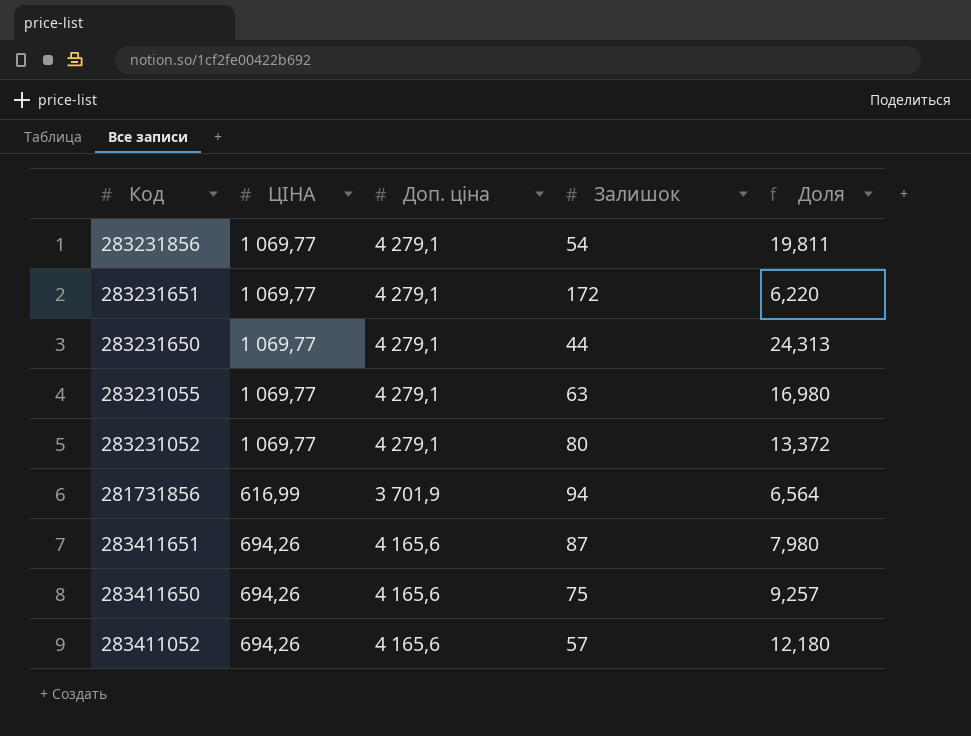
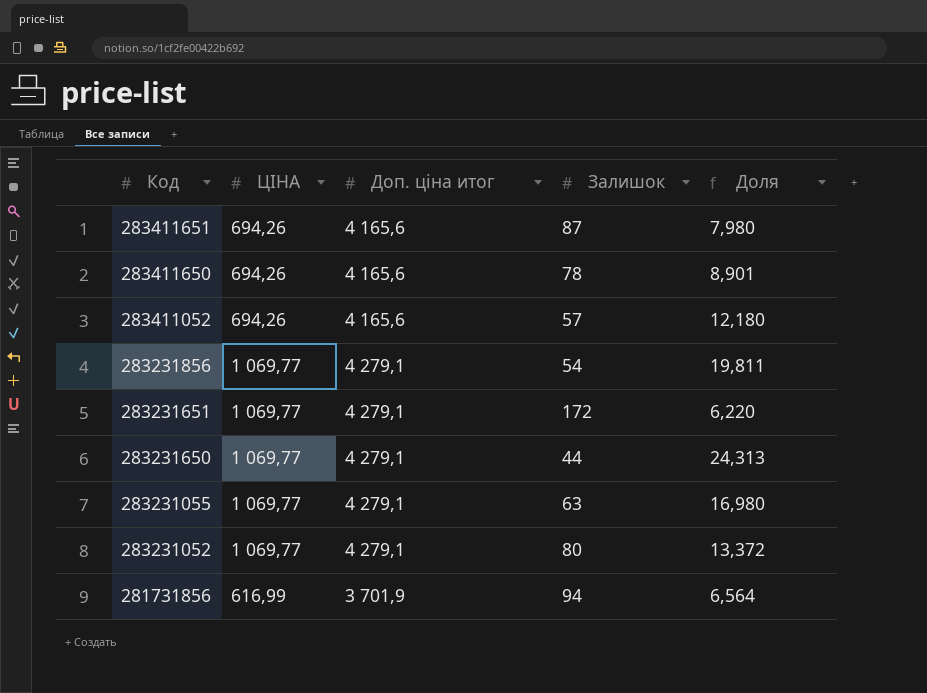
row order: none -> Код descending
column name: Доп. ціна -> Доп. ціна итог
283411650 | Залишок: 75 -> 78
283411650 | Доля: 9,257 -> 8,901

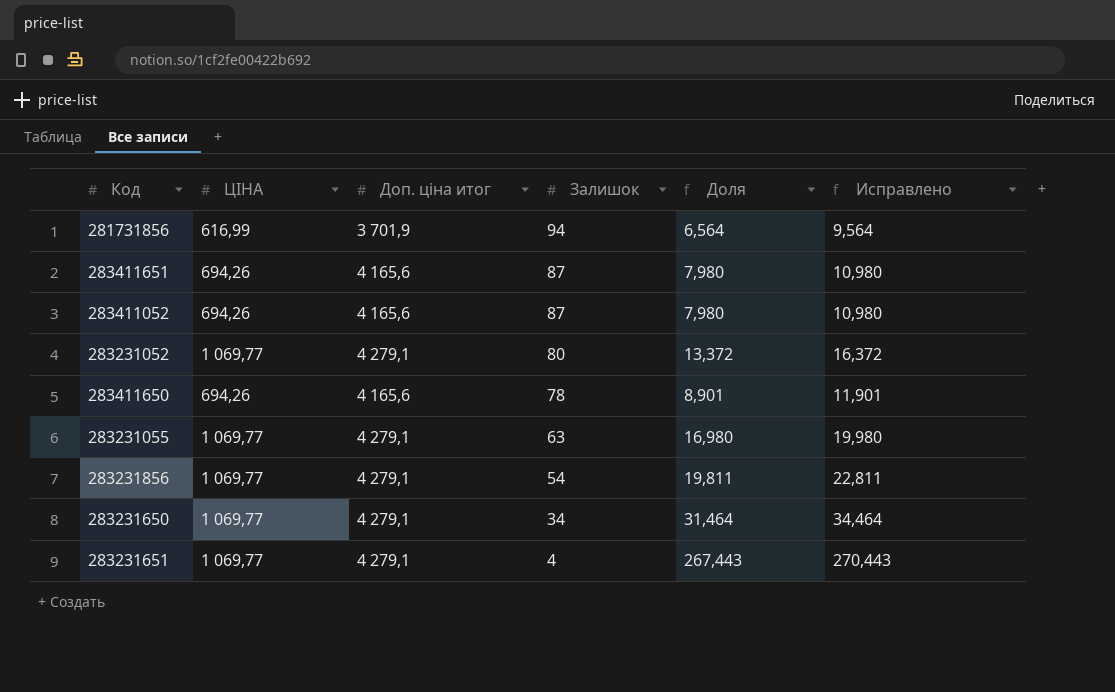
row order: Код descending -> Залишок descending
column Исправлено | formula: none -> [Доля] + 3
283411052 | Залишок: 57 -> 87
283411052 | Доля: 12,180 -> 7,980
283231650 | Залишок: 44 -> 34
283231650 | Доля: 24,313 -> 31,464
283231651 | Залишок: 172 -> 4
283231651 | Доля: 6,220 -> 267,443

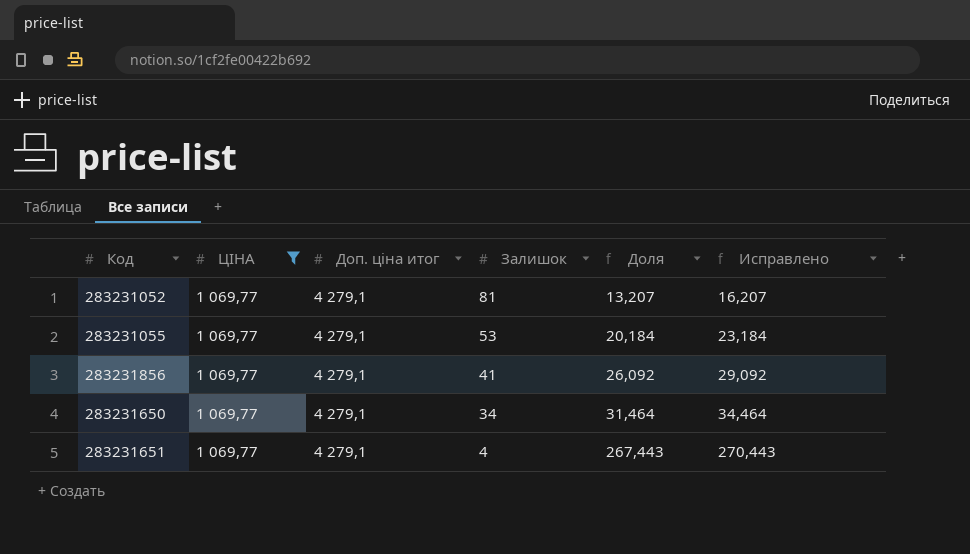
filter: none -> ЦІНА = 1 069,77
283231052 | Залишок: 80 -> 81
283231052 | Доля: 13,372 -> 13,207
283231052 | Исправлено: 16,372 -> 16,207
283231055 | Залишок: 63 -> 53
283231055 | Доля: 16,980 -> 20,184
283231055 | Исправлено: 19,980 -> 23,184
283231856 | Залишок: 54 -> 41
283231856 | Доля: 19,811 -> 26,092
283231856 | Исправлено: 22,811 -> 29,092

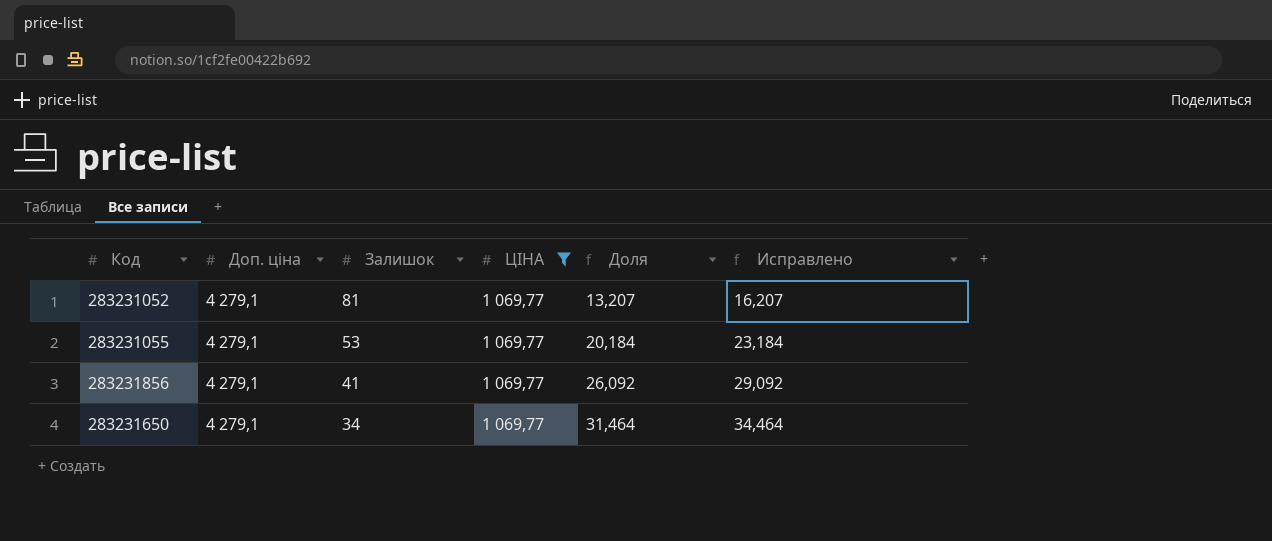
column name: Доп. ціна итог -> Доп. ціна
column ЦІНА | position: 2 -> 4
row 283231651: 1 069,77 | 4 279,1 | 4 | 267,443 | 270,443 -> none

